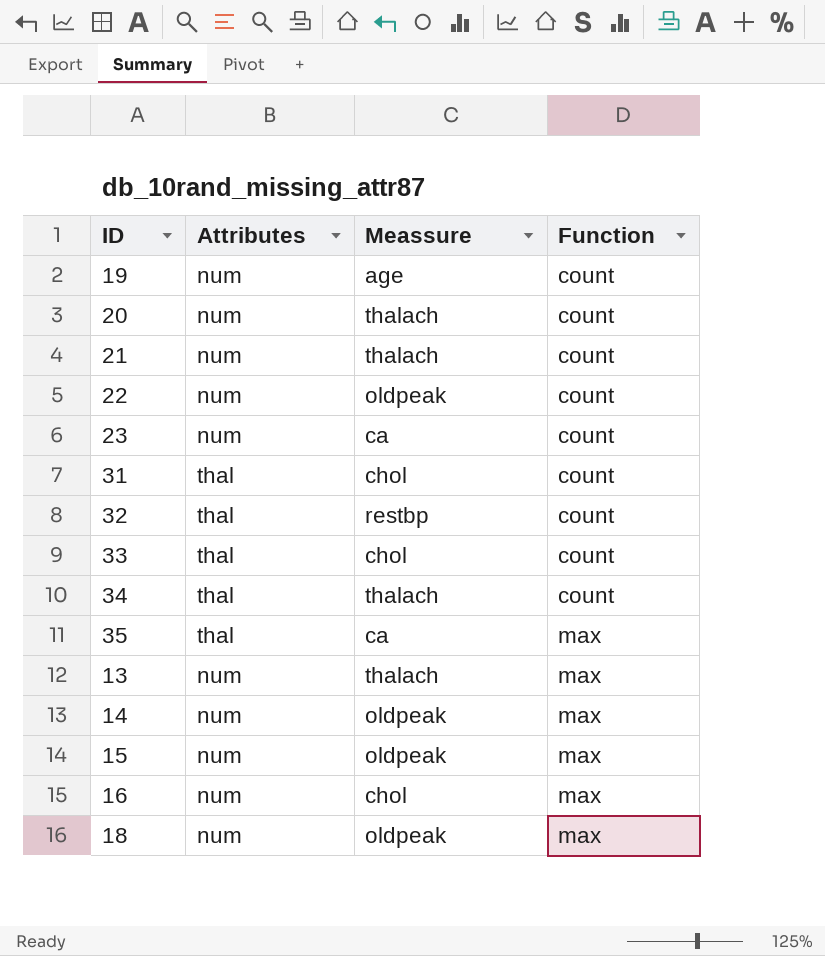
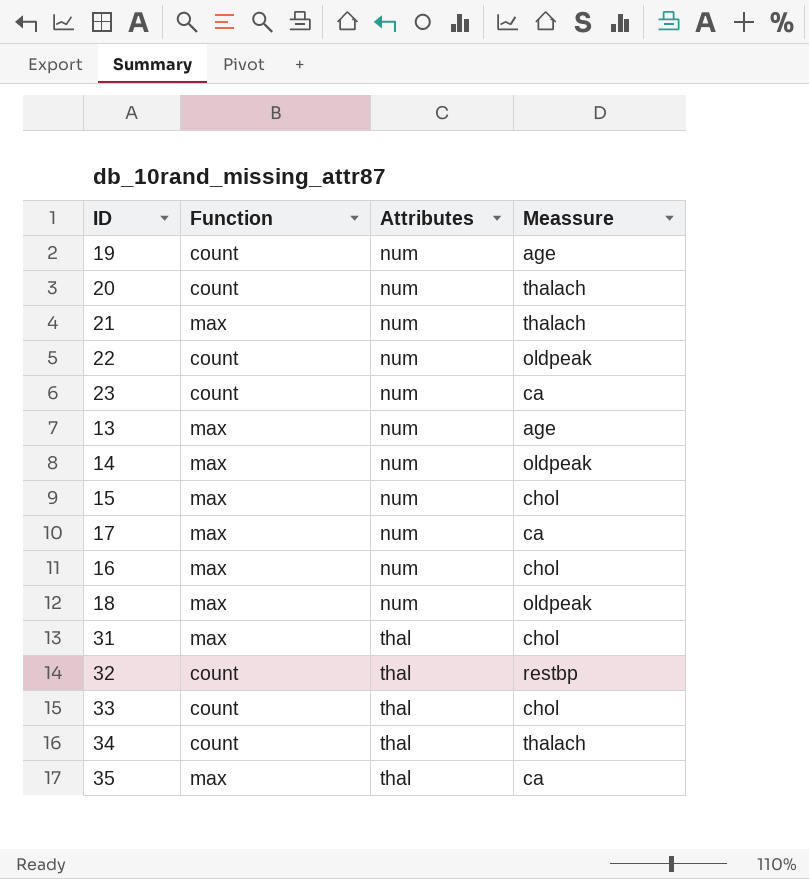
row order: Function ascending -> Attributes ascending
column Function | position: 4 -> 2
21 | Function: count -> max
13 | Meassure: thalach -> age
15 | Meassure: oldpeak -> chol
row 17: none -> max | num | ca
31 | Function: count -> max

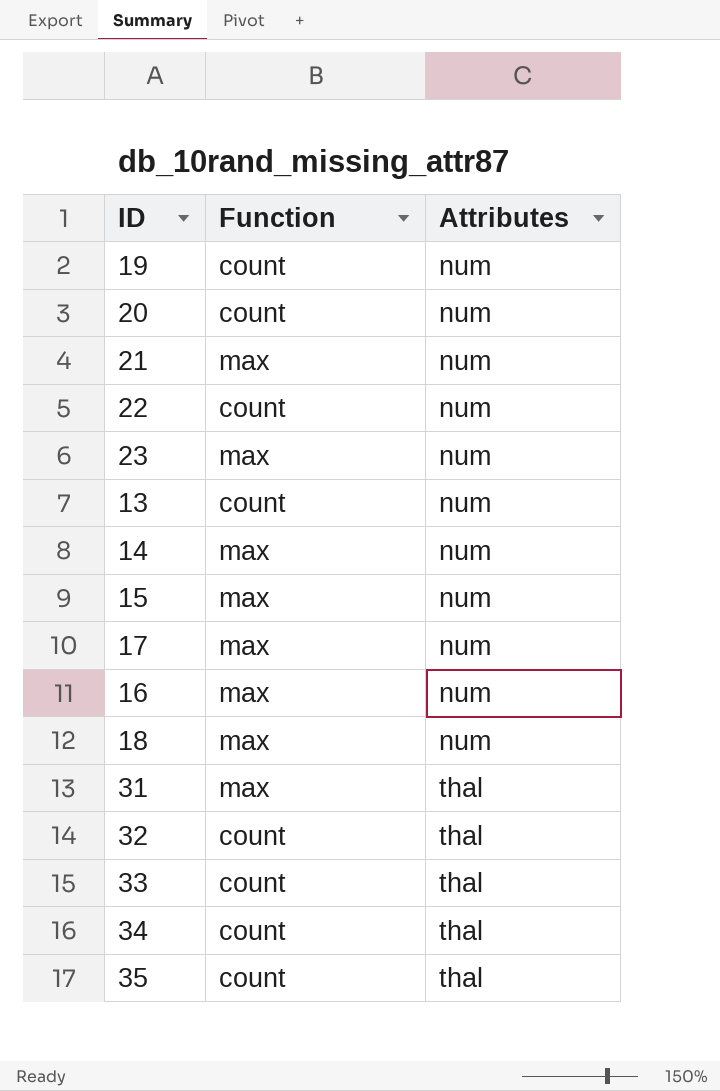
column Meassure | position: 4 -> none
23 | Function: count -> max
13 | Function: max -> count
35 | Function: max -> count

